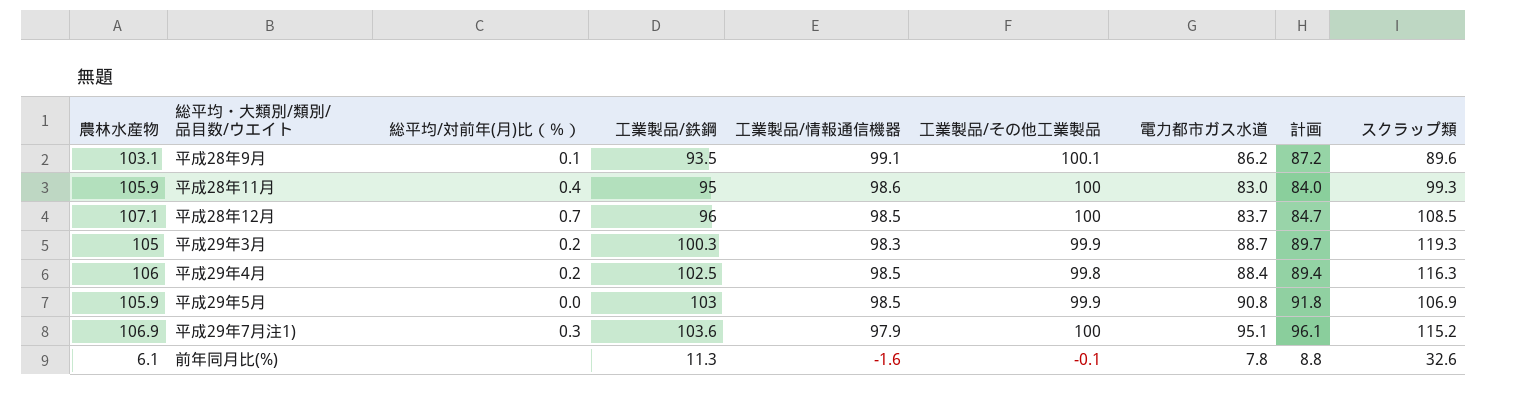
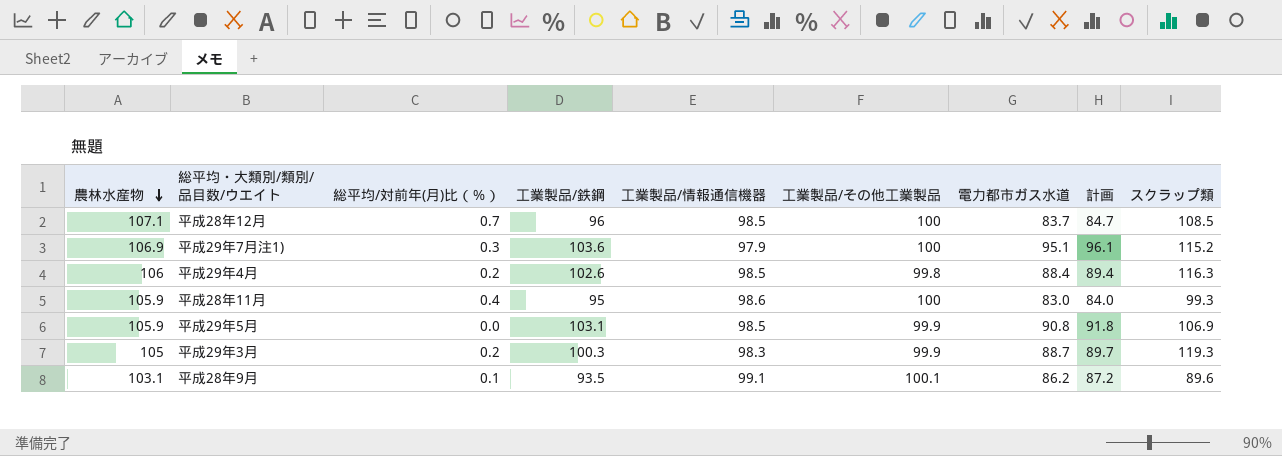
row order: none -> 農林水産物 descending
row 前年同月比(%): 6.1 | none | 11.3 | -1.6 | -0.1 | 7.8 | 8.8 | 32.6 -> none
平成29年4月 | 工業製品/鉄鋼: 102.5 -> 102.6
平成29年5月 | 工業製品/鉄鋼: 103 -> 103.1

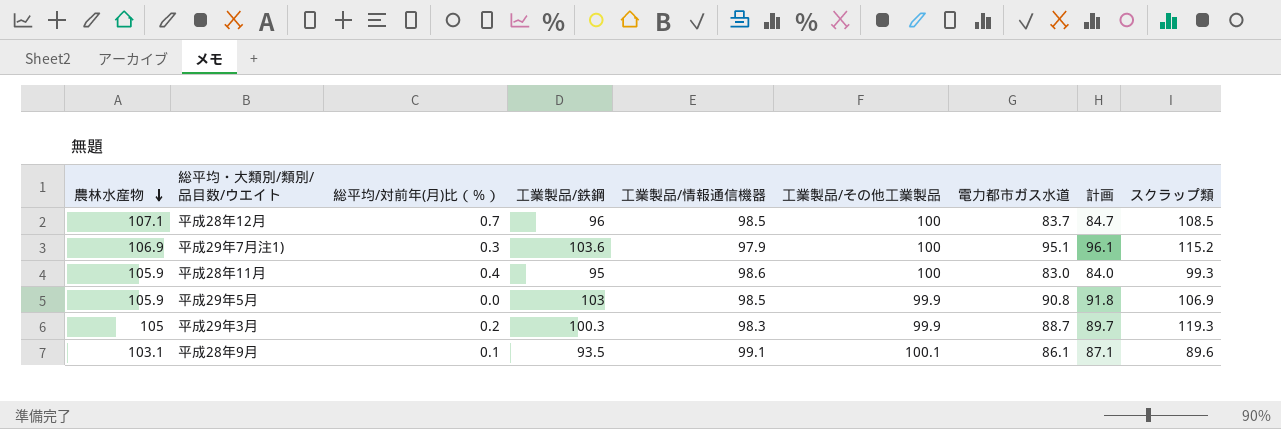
row 平成29年4月: 106 | 0.2 | 102.6 | 98.5 | 99.8 | 88.4 | 89.4 | 116.3 -> none
平成29年5月 | 工業製品/鉄鋼: 103.1 -> 103
平成28年9月 | 電力都市ガス水道: 86.2 -> 86.1
平成28年9月 | 計画: 87.2 -> 87.1

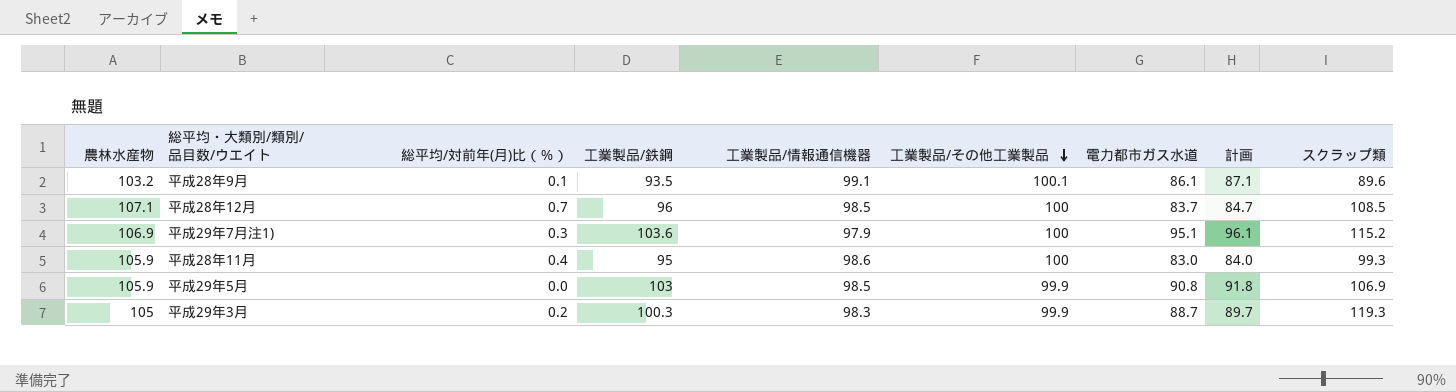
row order: 農林水産物 descending -> 工業製品/その他工業製品 descending
平成28年9月 | 農林水産物: 103.1 -> 103.2

